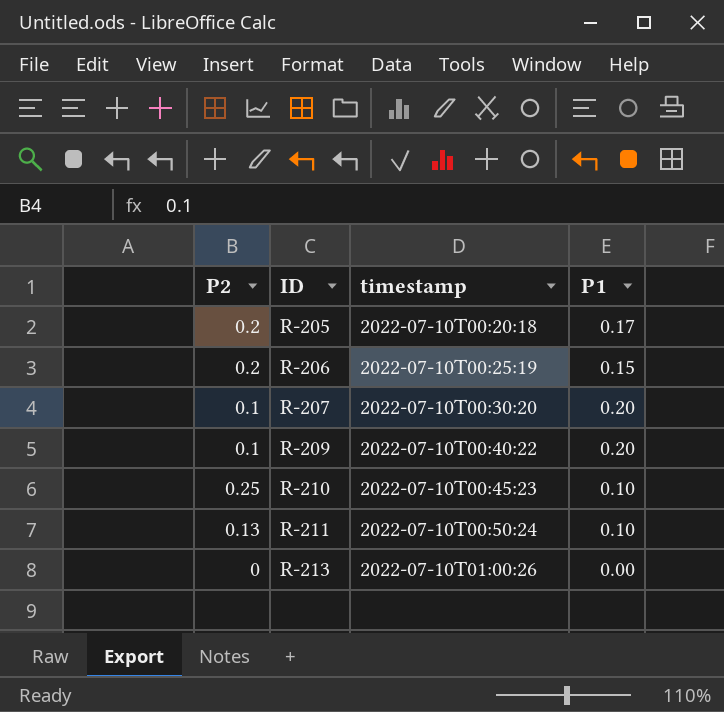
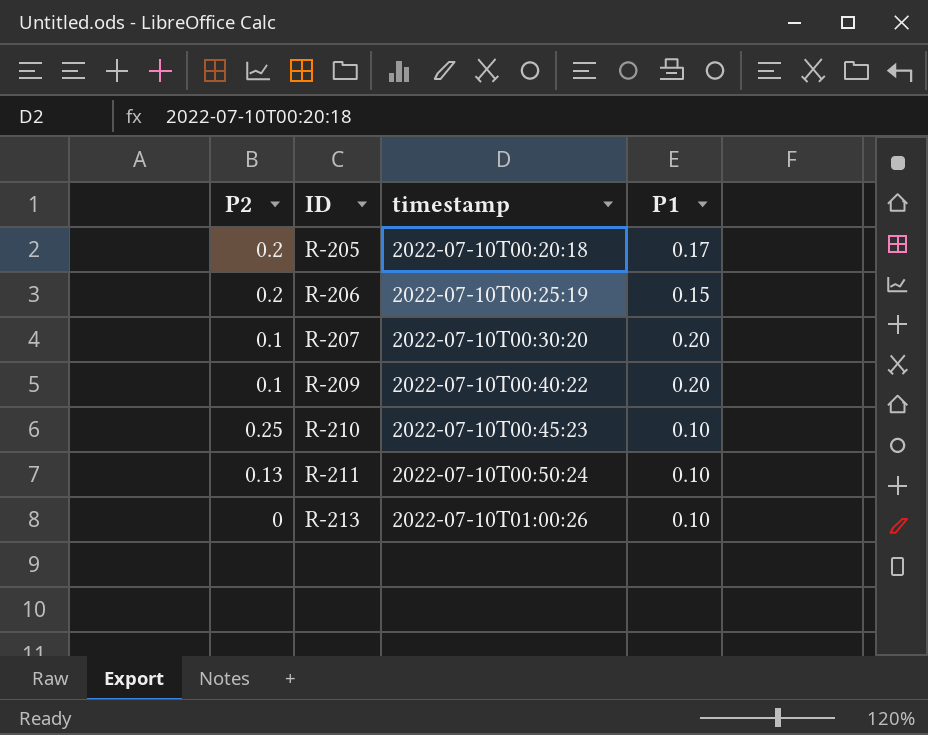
R-213 | P1: 0.00 -> 0.10

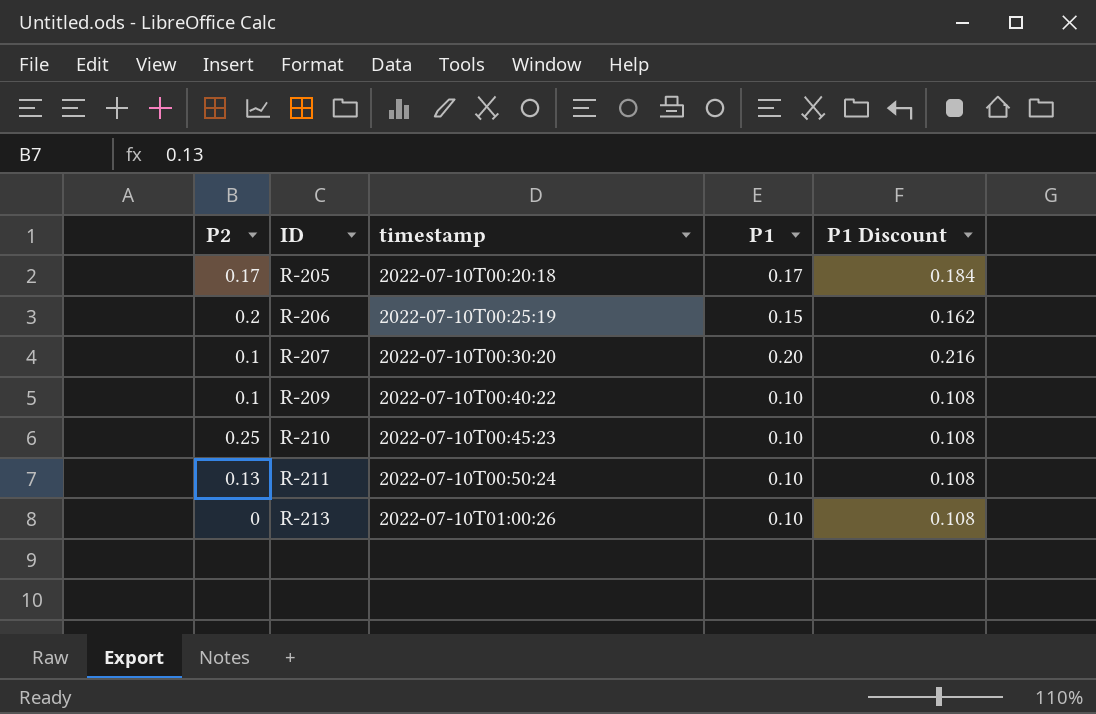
column P1 Discount | formula: none -> [P1] * 1.08
R-205 | P2: 0.2 -> 0.17
R-209 | P1: 0.20 -> 0.10

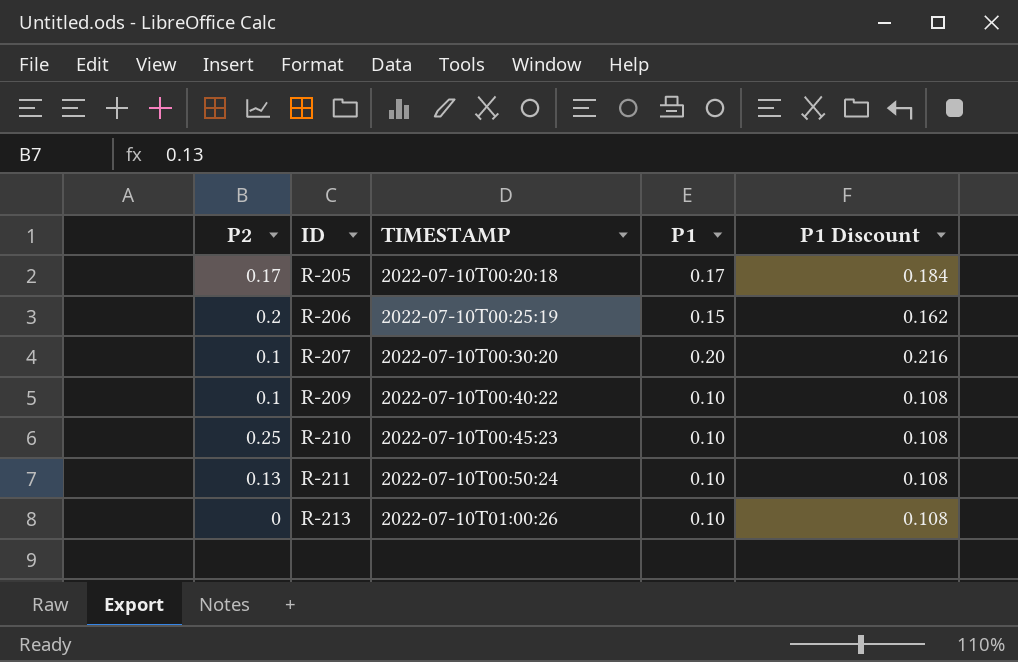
column name: timestamp -> TIMESTAMP

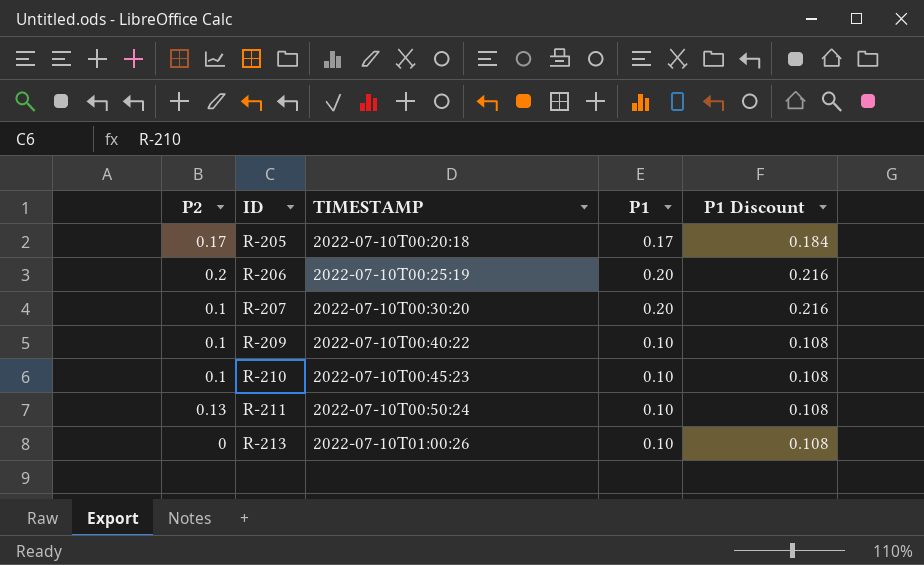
R-206 | P1: 0.15 -> 0.20
R-206 | P1 Discount: 0.162 -> 0.216
R-210 | P2: 0.25 -> 0.1

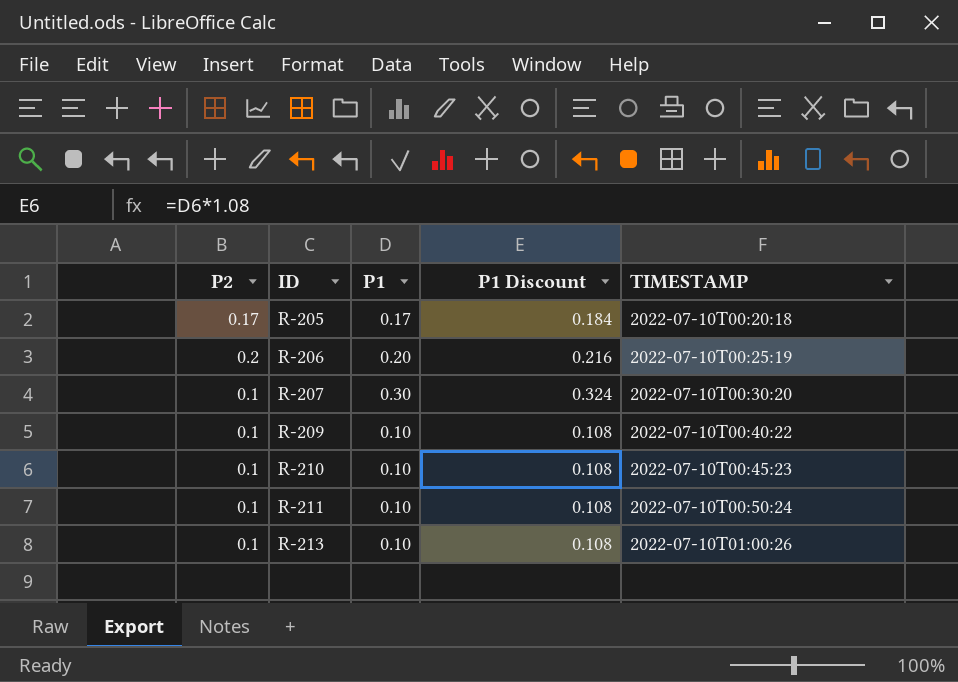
column TIMESTAMP | position: 3 -> 5
R-207 | P1: 0.20 -> 0.30
R-207 | P1 Discount: 0.216 -> 0.324
R-211 | P2: 0.13 -> 0.1
R-213 | P2: 0 -> 0.1

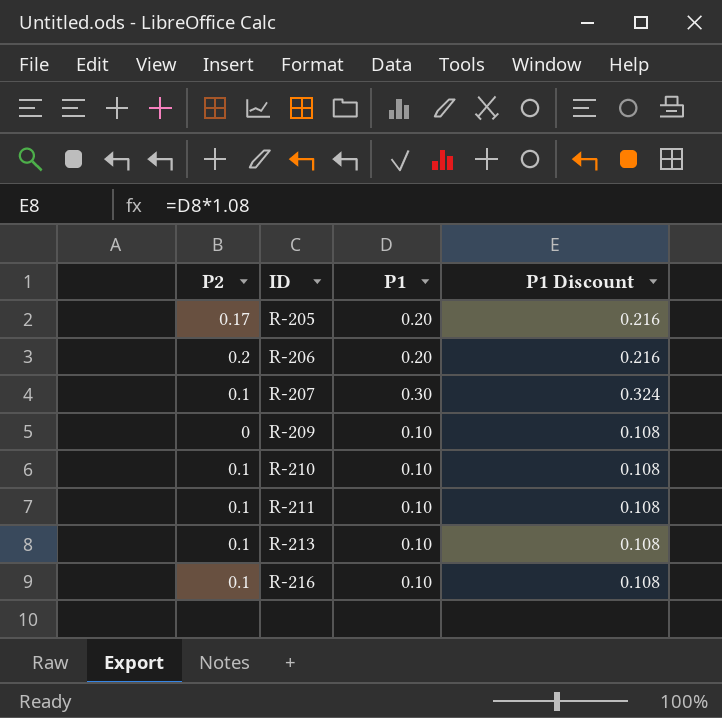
column TIMESTAMP | position: 5 -> none
R-205 | P1: 0.17 -> 0.20
R-205 | P1 Discount: 0.184 -> 0.216
R-209 | P2: 0.1 -> 0
row R-216: none -> 0.1 | 0.10 | 0.108

